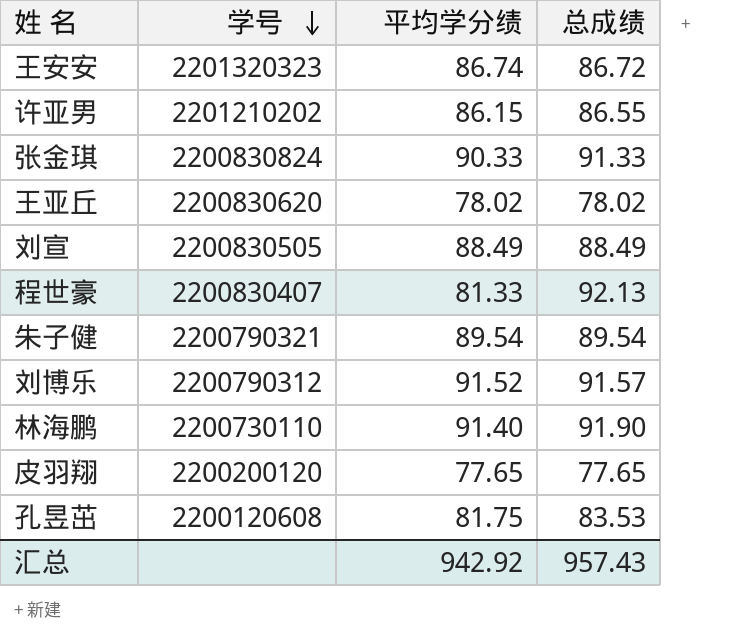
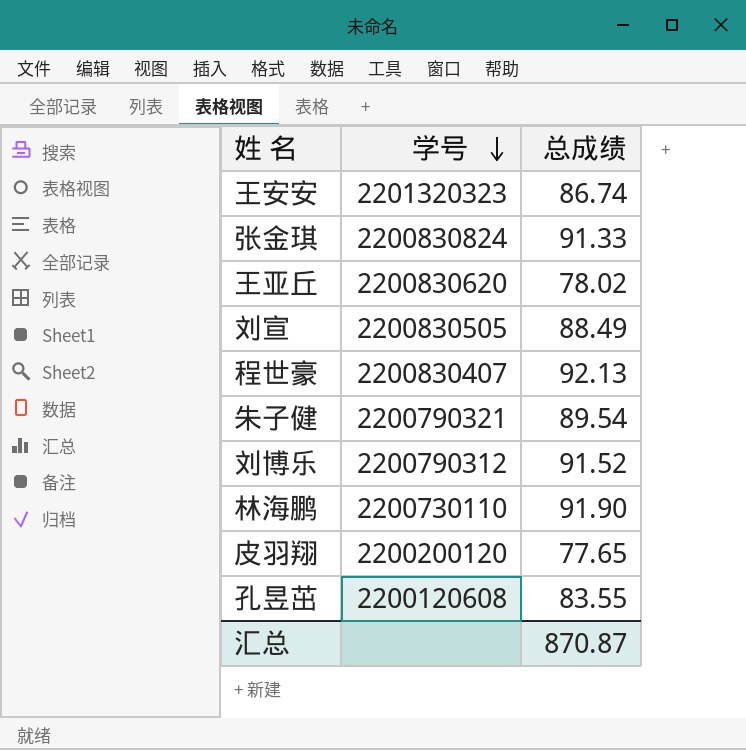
column 平均学分绩 | position: 3 -> none
row 许亚男: 2201210202 | 86.15 | 86.55 -> none
王安安 | 总成绩: 86.72 -> 86.74
刘博乐 | 总成绩: 91.57 -> 91.52
孔昱茁 | 总成绩: 83.53 -> 83.55
汇总 | 总成绩: 957.43 -> 870.87

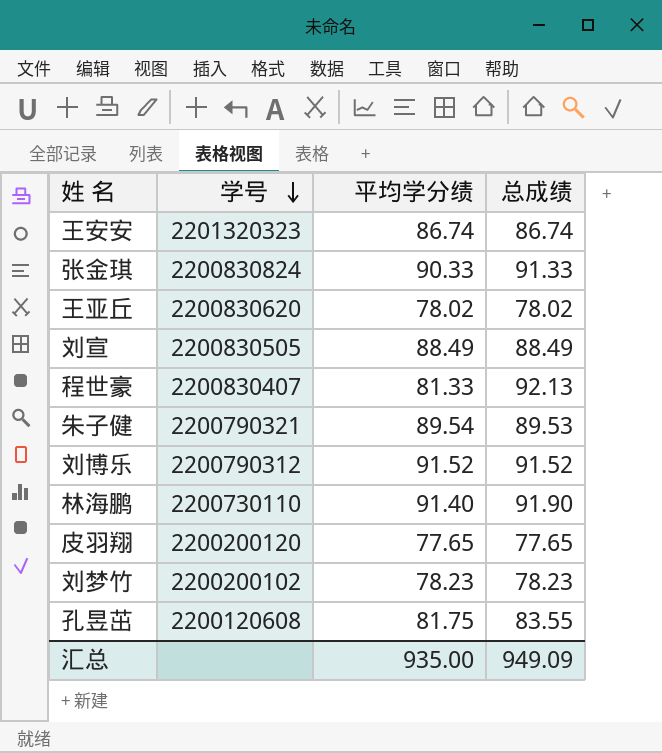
column 平均学分绩 | position: none -> 3
朱子健 | 总成绩: 89.54 -> 89.53
row 刘梦竹: none -> 2200200102 | 78.23 | 78.23
汇总 | 总成绩: 870.87 -> 949.09

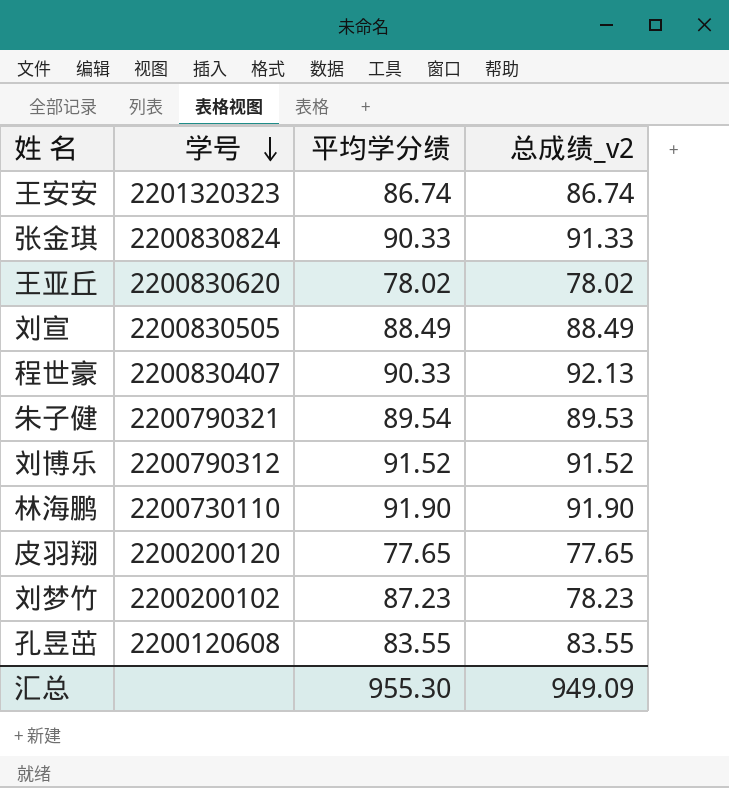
column name: 总成绩 -> 总成绩_v2
程世豪 | 平均学分绩: 81.33 -> 90.33
林海鹏 | 平均学分绩: 91.40 -> 91.90
刘梦竹 | 平均学分绩: 78.23 -> 87.23
孔昱茁 | 平均学分绩: 81.75 -> 83.55
汇总 | 平均学分绩: 935.00 -> 955.30

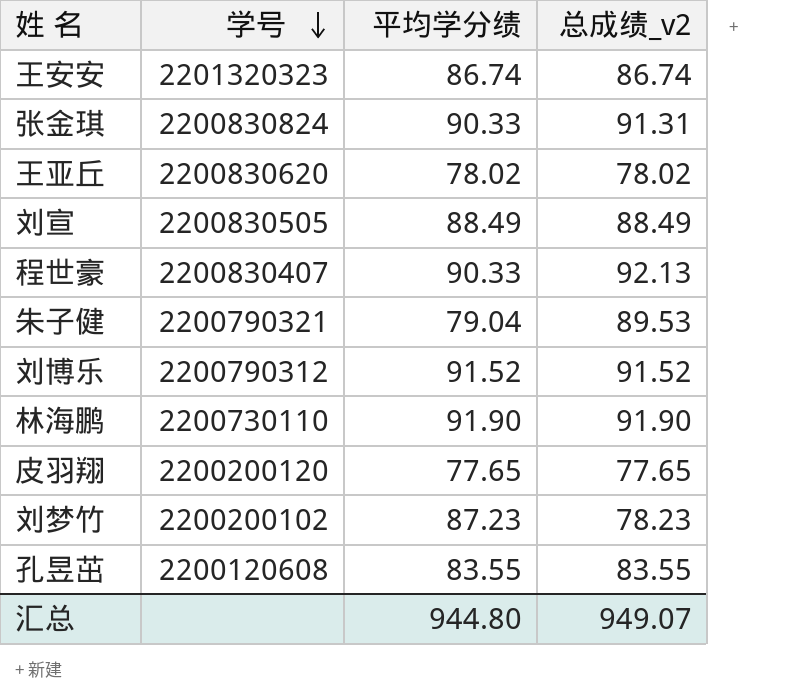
张金琪 | 总成绩_v2: 91.33 -> 91.31
朱子健 | 平均学分绩: 89.54 -> 79.04
汇总 | 平均学分绩: 955.30 -> 944.80
汇总 | 总成绩_v2: 949.09 -> 949.07

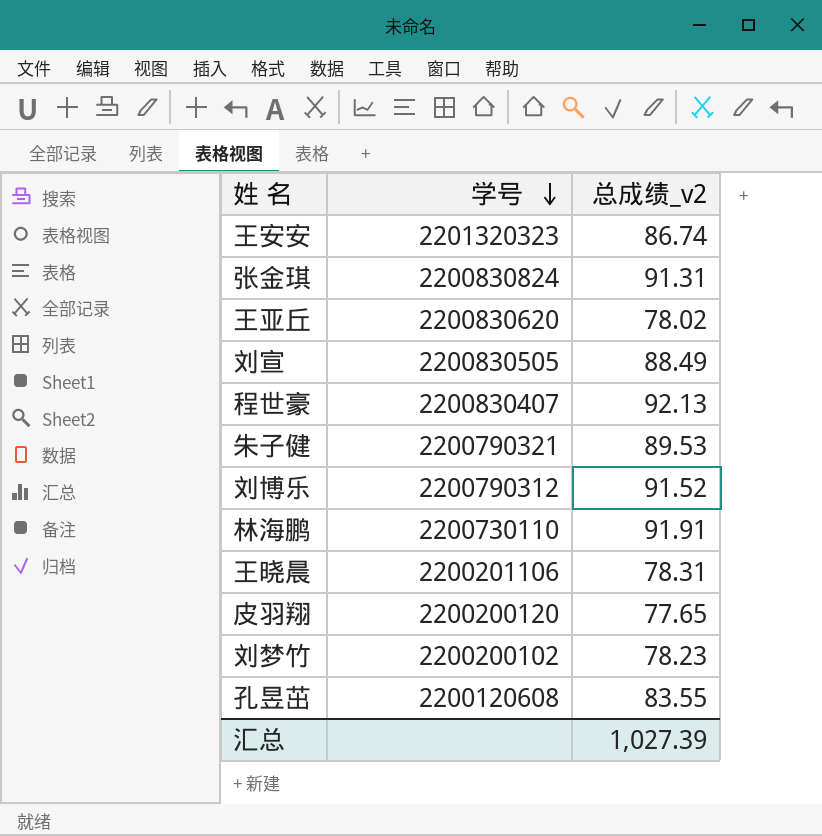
column 平均学分绩 | position: 3 -> none
林海鹏 | 总成绩_v2: 91.90 -> 91.91
row 王晓晨: none -> 2200201106 | 78.31
汇总 | 总成绩_v2: 949.07 -> 1,027.39

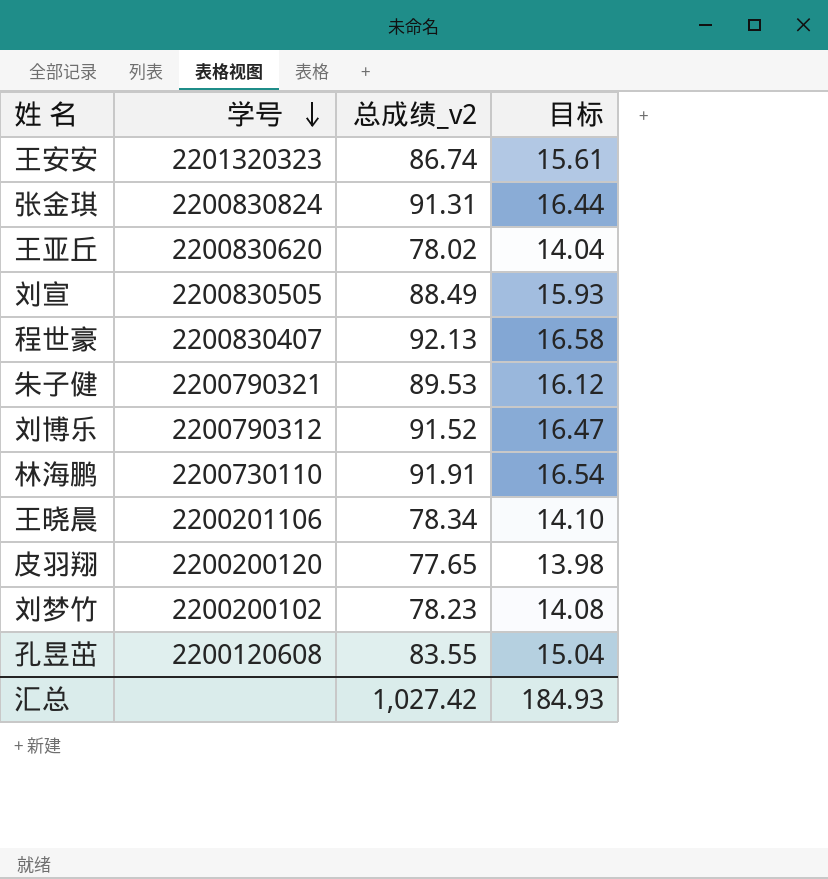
column 目标 | formula: none -> [总成绩_v2] * 0.18
王晓晨 | 总成绩_v2: 78.31 -> 78.34
汇总 | 总成绩_v2: 1,027.39 -> 1,027.42

